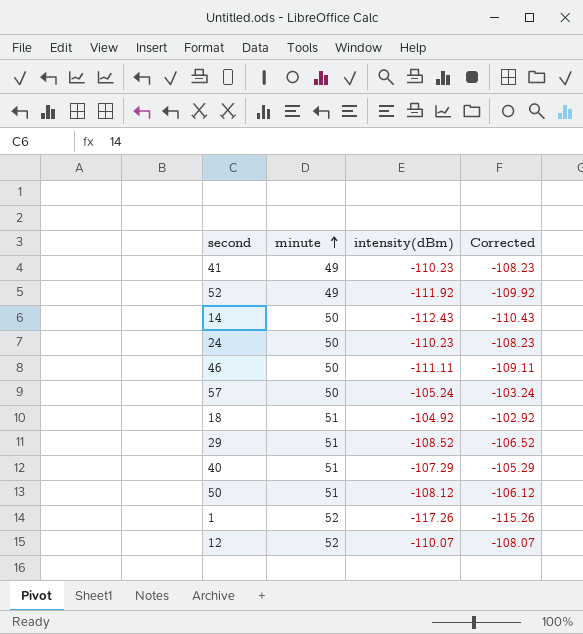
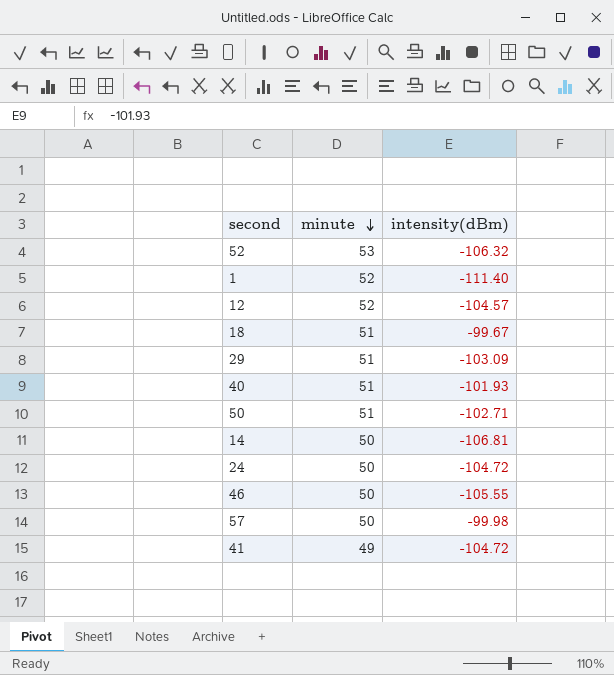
row order: minute ascending -> minute descending
column Corrected | formula: [intensity(dBm)] + 2 -> none
52 | minute: 49 -> 53
52 | intensity(dBm): -111.92 -> -106.32
1 | intensity(dBm): -117.26 -> -111.40
12 | intensity(dBm): -110.07 -> -104.57
18 | intensity(dBm): -104.92 -> -99.67
29 | intensity(dBm): -108.52 -> -103.09
40 | intensity(dBm): -107.29 -> -101.93
50 | intensity(dBm): -108.12 -> -102.71
14 | intensity(dBm): -112.43 -> -106.81
24 | intensity(dBm): -110.23 -> -104.72
46 | intensity(dBm): -111.11 -> -105.55
57 | intensity(dBm): -105.24 -> -99.98
41 | intensity(dBm): -110.23 -> -104.72

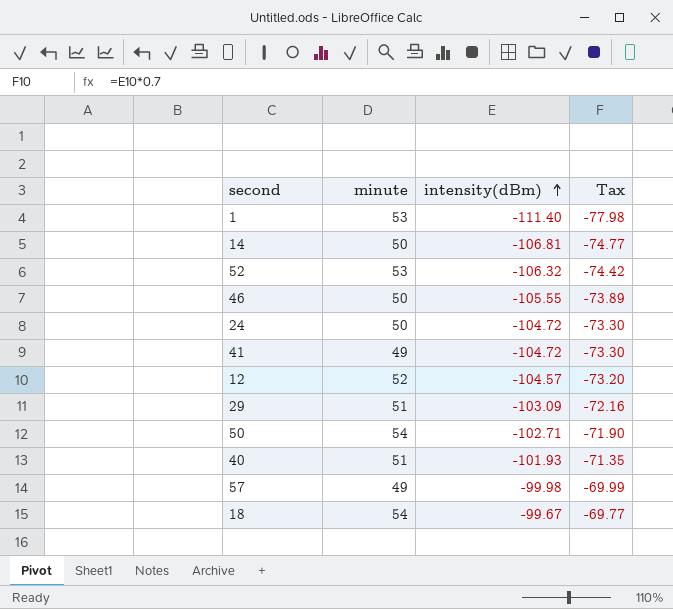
row order: minute descending -> intensity(dBm) ascending
column Tax | formula: none -> [intensity(dBm)] * 0.7
1 | minute: 52 -> 53
50 | minute: 51 -> 54
57 | minute: 50 -> 49
18 | minute: 51 -> 54

